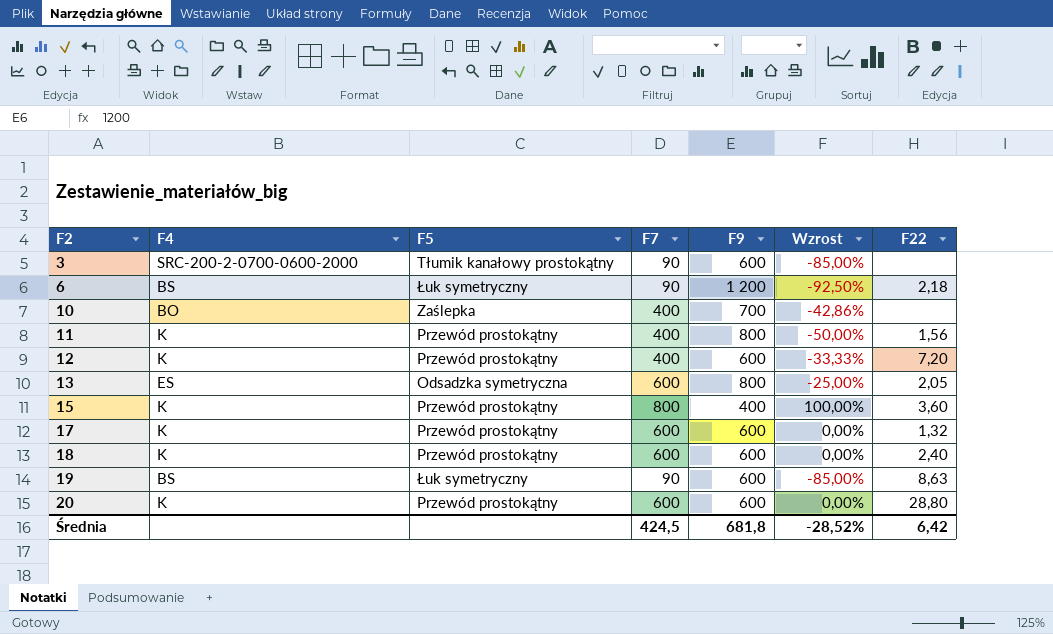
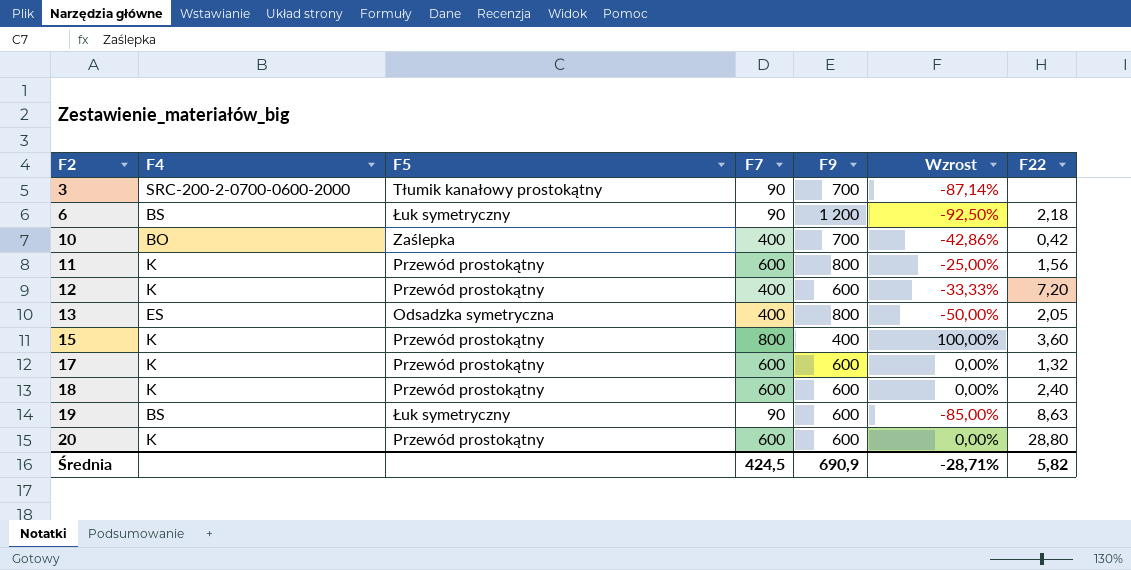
3 | F9: 600 -> 700
3 | Wzrost: -85,00% -> -87,14%
10 | F22: none -> 0,42
11 | F7: 400 -> 600
11 | Wzrost: -50,00% -> -25,00%
13 | F7: 600 -> 400
13 | Wzrost: -25,00% -> -50,00%
Średnia | F9: 681,8 -> 690,9
Średnia | Wzrost: -28,52% -> -28,71%
Średnia | F22: 6,42 -> 5,82

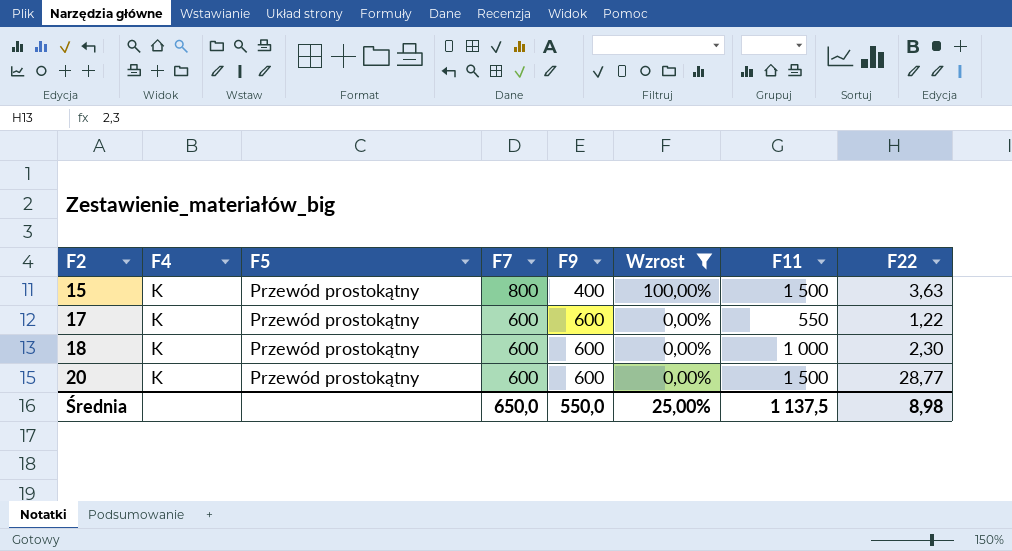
filter: none -> Wzrost >= 0,00%
column F11 | position: none -> 7
15 | F22: 3,60 -> 3,63
17 | F22: 1,32 -> 1,22
18 | F22: 2,40 -> 2,30
20 | F22: 28,80 -> 28,77
Średnia | F7: 424,5 -> 650,0
Średnia | F9: 690,9 -> 550,0
Średnia | Wzrost: -28,71% -> 25,00%
Średnia | F22: 5,82 -> 8,98

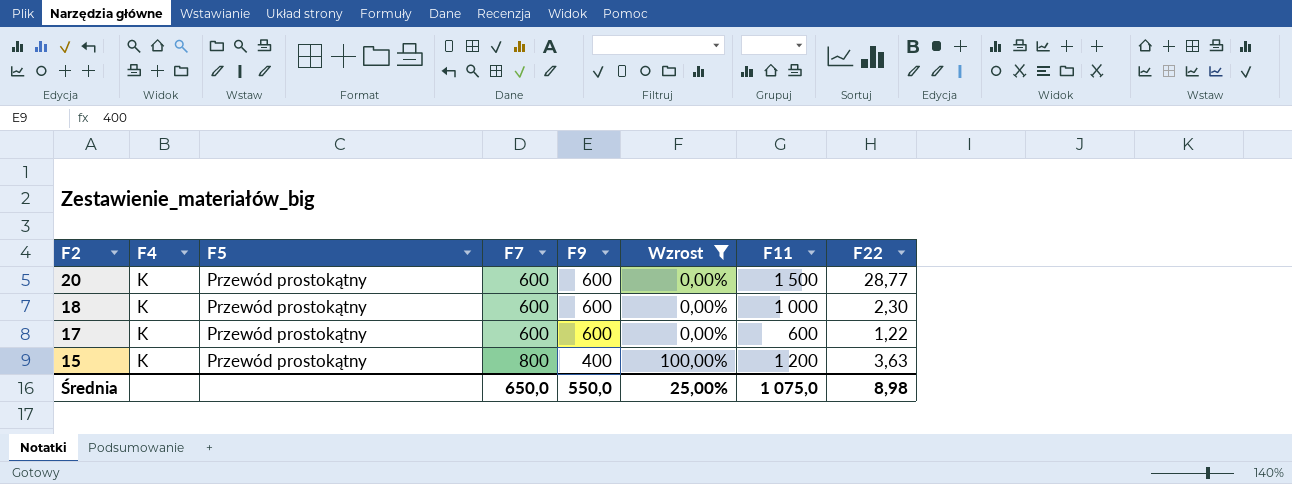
row order: F2 ascending -> F2 descending
17 | F11: 550 -> 600
15 | F11: 1 500 -> 1 200
Średnia | F11: 1 137,5 -> 1 075,0

